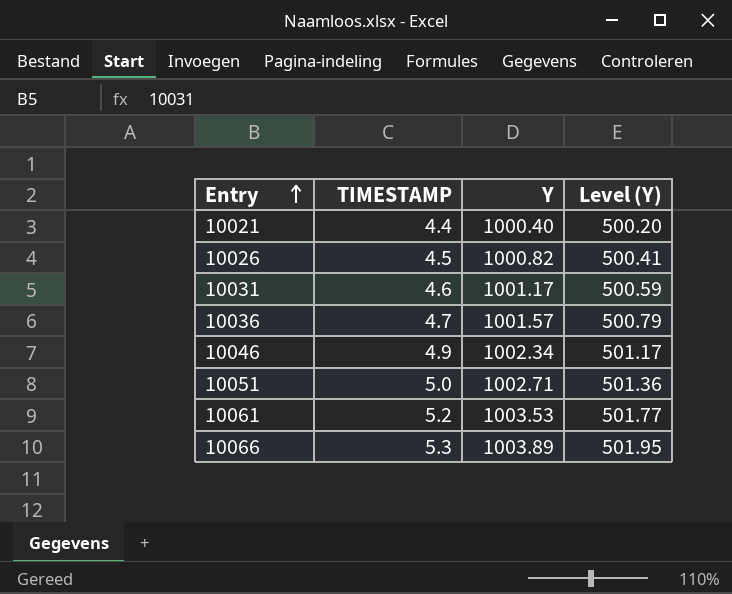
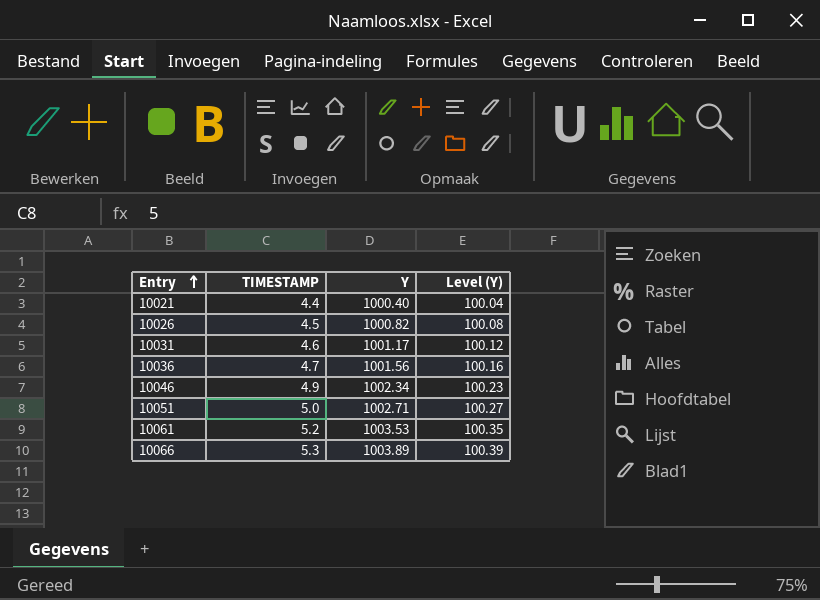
column Level (Y) | formula: [Y] * 0.5 -> [Y] * 0.1
10036 | Y: 1001.57 -> 1001.56

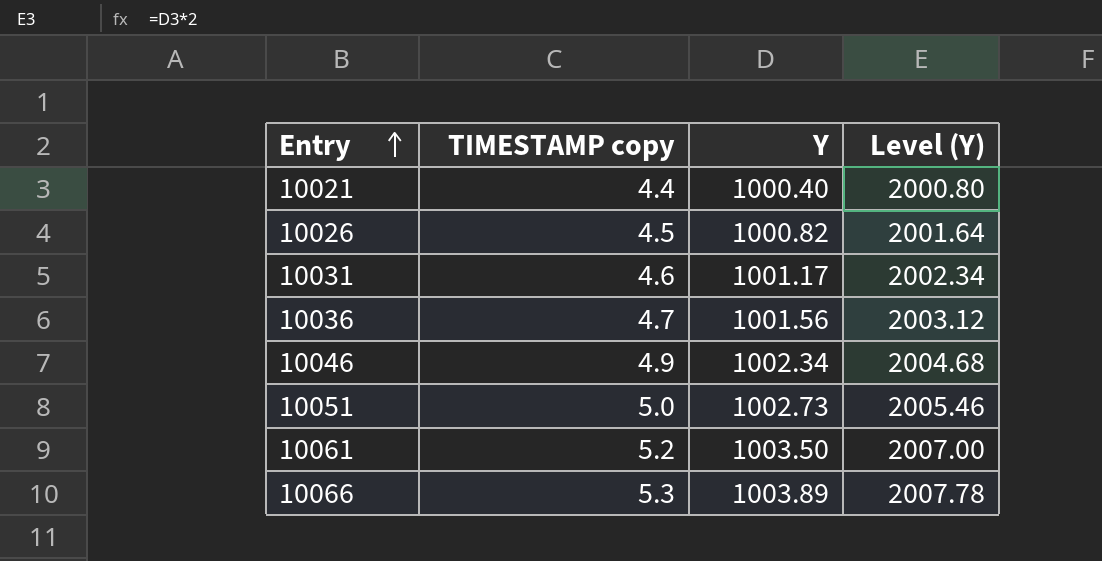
column name: TIMESTAMP -> TIMESTAMP copy
column Level (Y) | formula: [Y] * 0.1 -> [Y] * 2
10051 | Y: 1002.71 -> 1002.73
10061 | Y: 1003.53 -> 1003.50

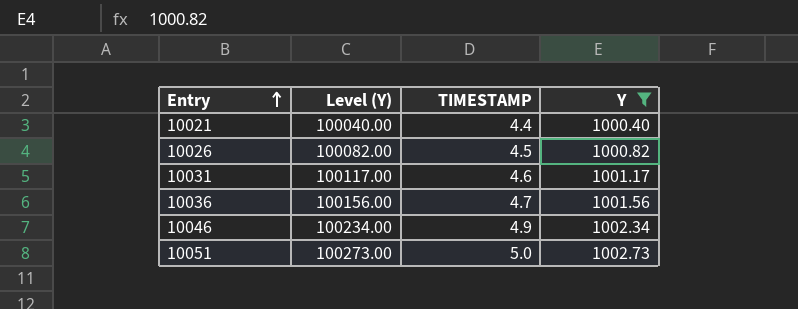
filter: none -> Y <= 1002.73
column Level (Y) | formula: [Y] * 2 -> [Y] * 100
column Level (Y) | position: 4 -> 2
column name: TIMESTAMP copy -> TIMESTAMP

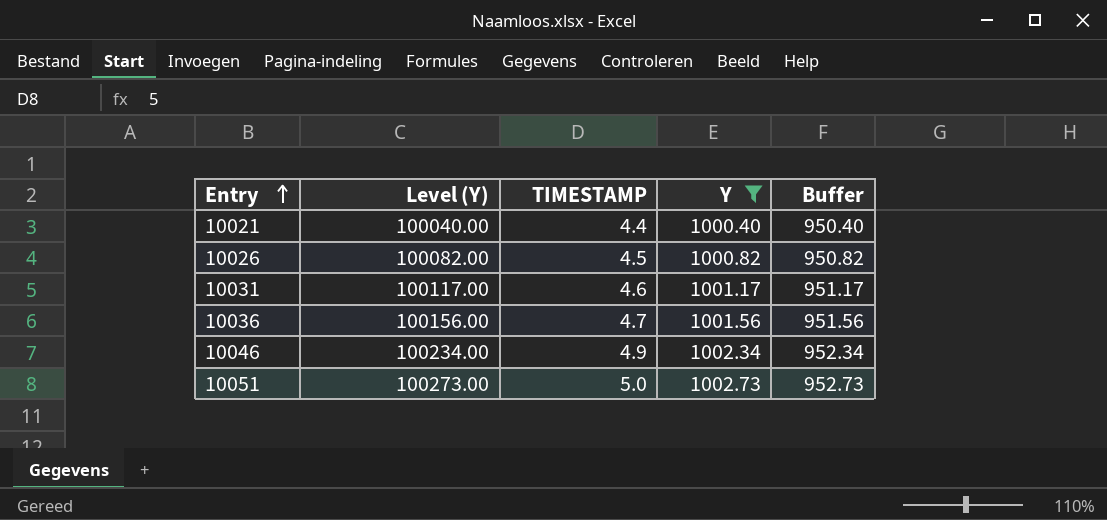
column Buffer | formula: none -> [Y] - 50

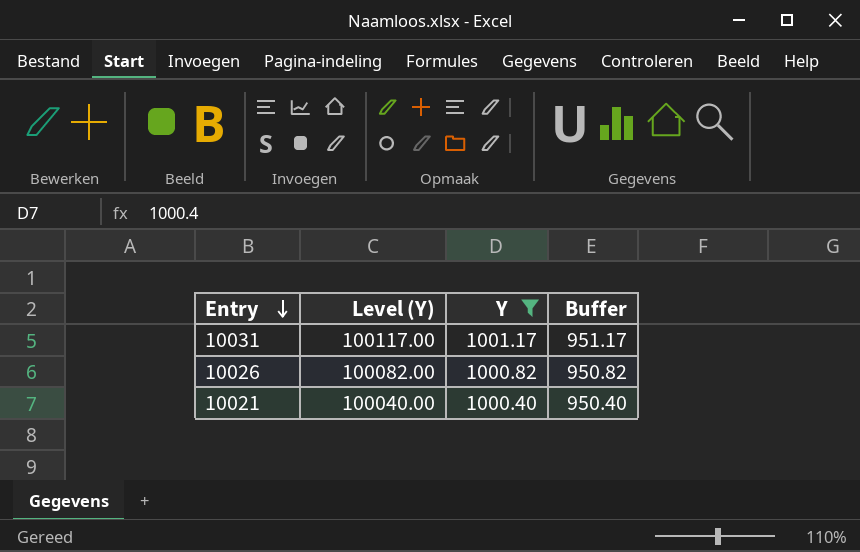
row order: Entry ascending -> Entry descending
column TIMESTAMP | position: 3 -> none
row 10036: 100156.00 | 4.7 | 1001.56 | 951.56 -> none
row 10046: 100234.00 | 4.9 | 1002.34 | 952.34 -> none
row 10051: 100273.00 | 5.0 | 1002.73 | 952.73 -> none

